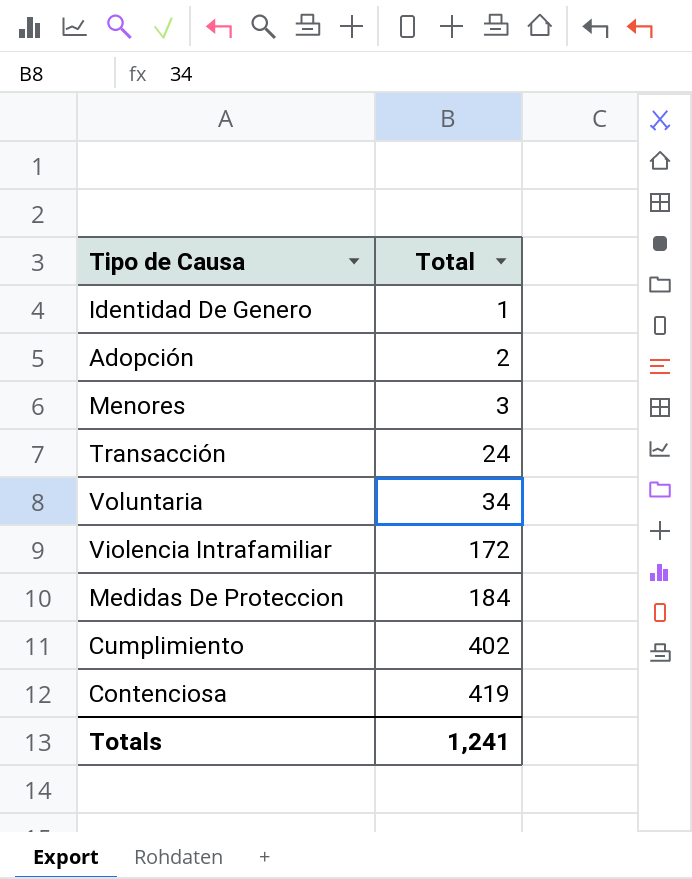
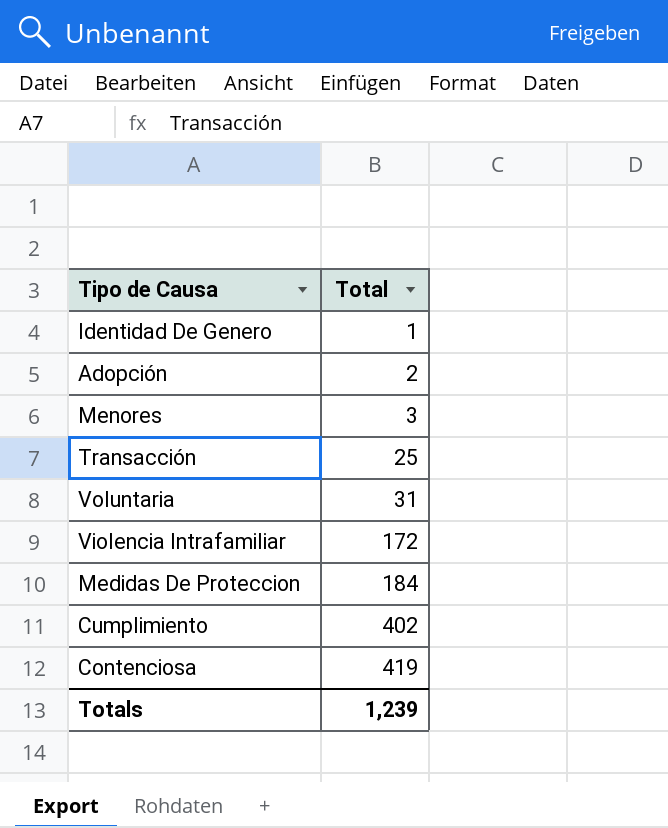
Transacción | Total: 24 -> 25
Voluntaria | Total: 34 -> 31
Totals | Total: 1,241 -> 1,239

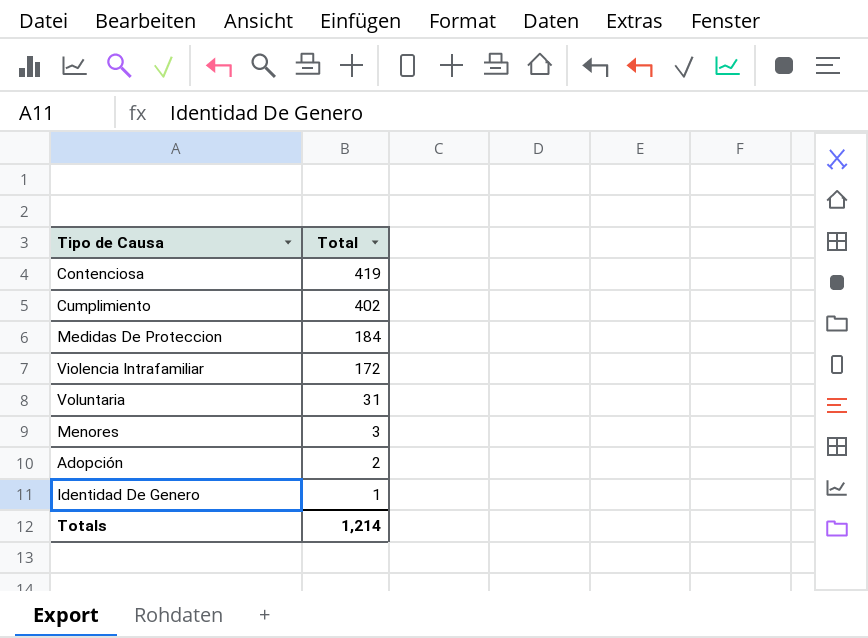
row order: Total ascending -> Total descending
row Transacción: 25 -> none
Totals | Total: 1,239 -> 1,214

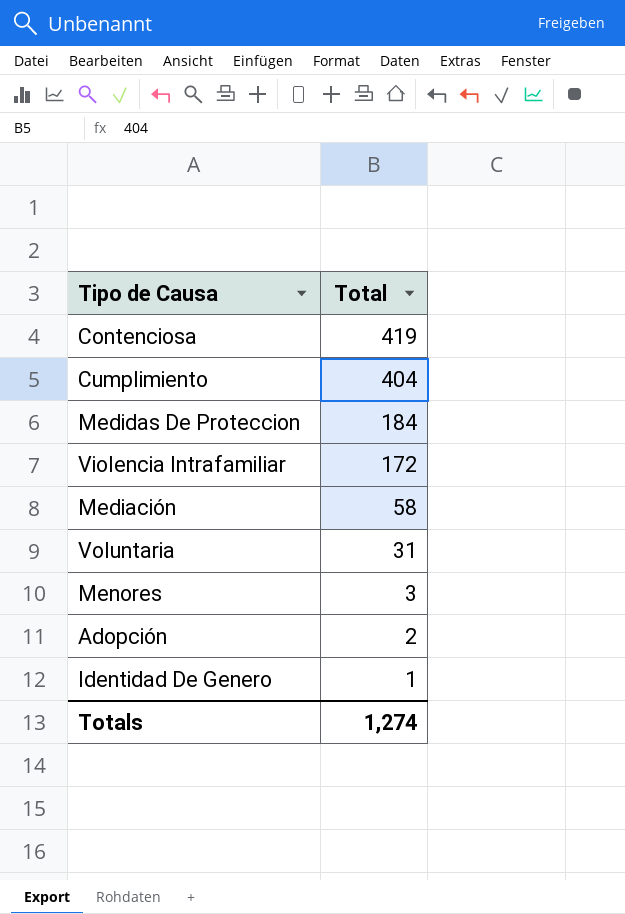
Cumplimiento | Total: 402 -> 404
row Mediación: none -> 58
Totals | Total: 1,214 -> 1,274

